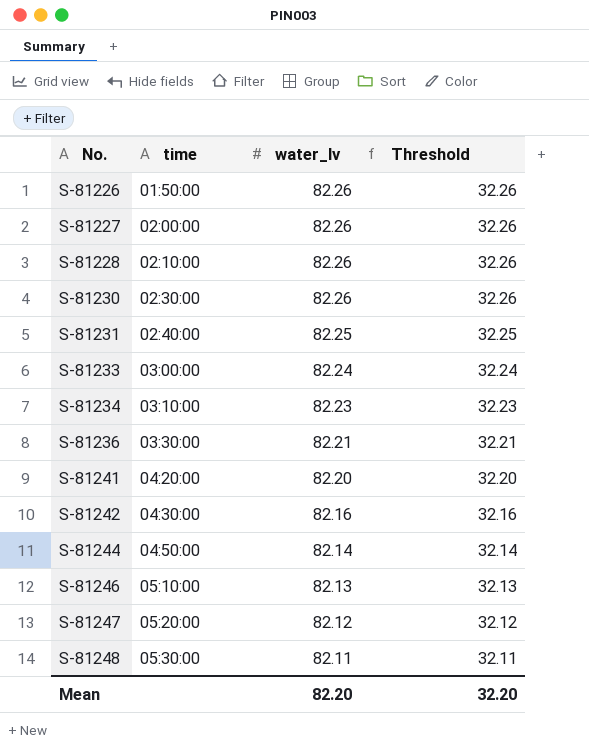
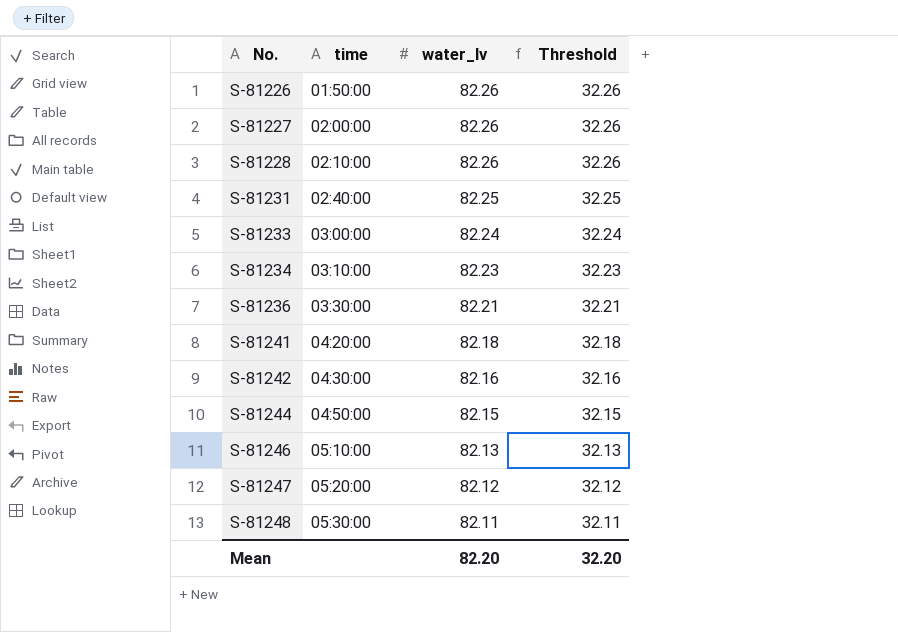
row S-81230: 02:30:00 | 82.26 | 32.26 -> none
S-81241 | water_lv: 82.20 -> 82.18
S-81241 | Threshold: 32.20 -> 32.18
S-81244 | water_lv: 82.14 -> 82.15
S-81244 | Threshold: 32.14 -> 32.15

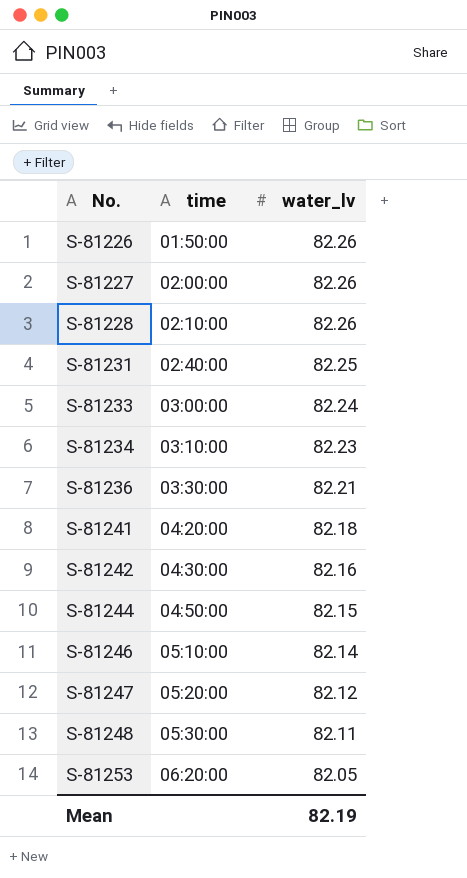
column Threshold | formula: [water_lv] - 50 -> none
S-81246 | water_lv: 82.13 -> 82.14
row S-81253: none -> 06:20:00 | 82.05
Mean | water_lv: 82.20 -> 82.19

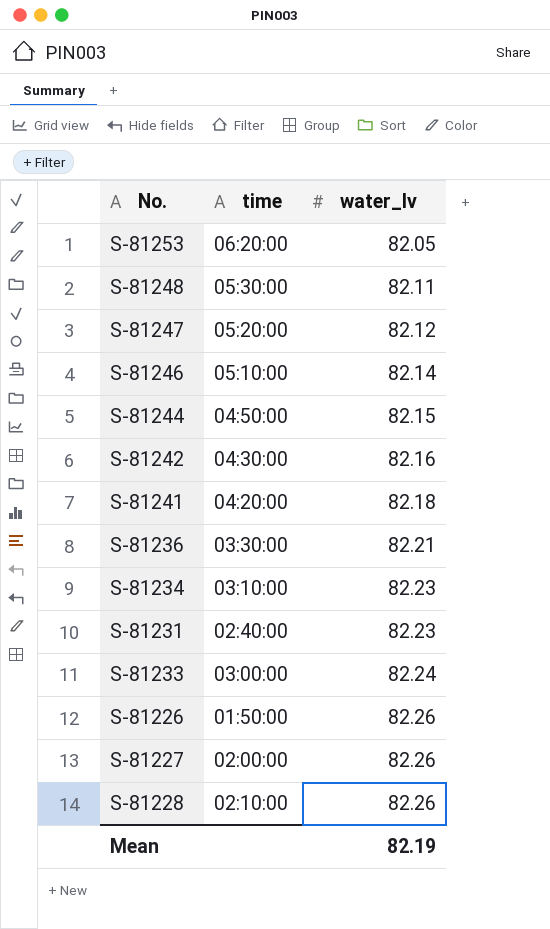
row order: No. ascending -> water_lv ascending
S-81231 | water_lv: 82.25 -> 82.23

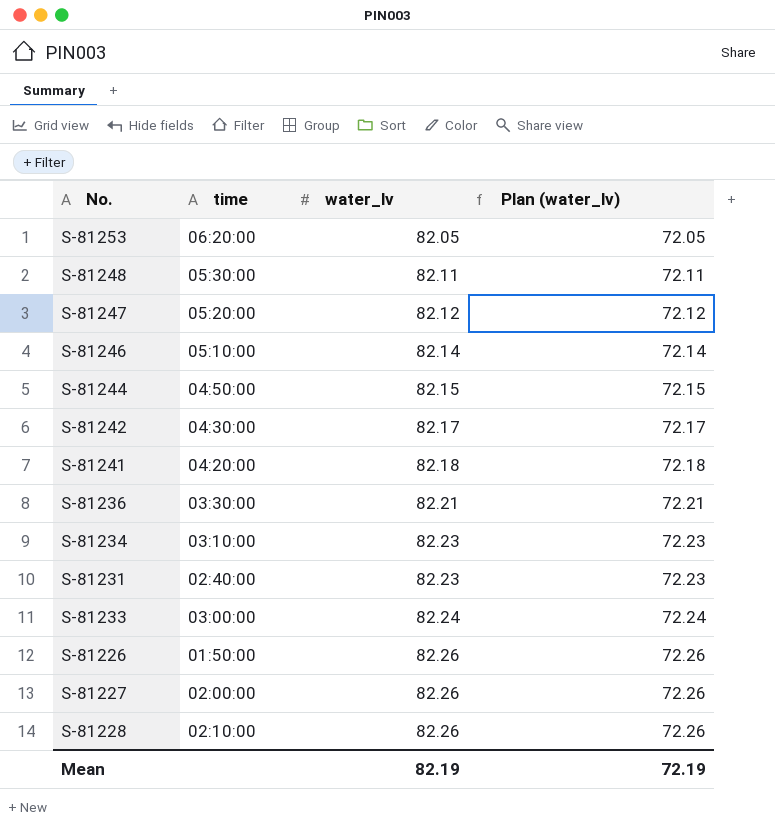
column Plan (water_lv) | formula: none -> [water_lv] - 10
S-81242 | water_lv: 82.16 -> 82.17

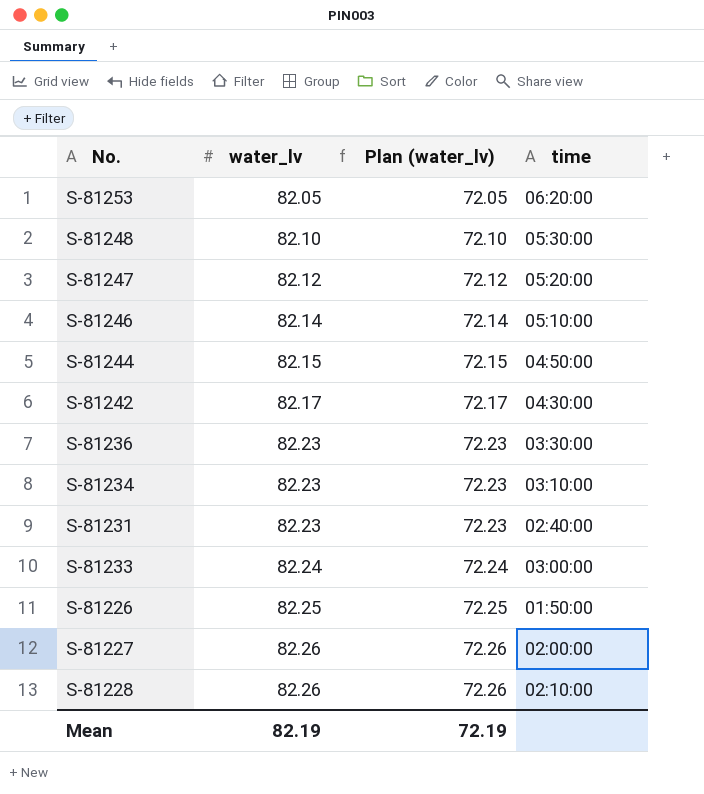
column time | position: 2 -> 4
row S-81241: 04:20:00 | 82.18 | 72.18 -> none
S-81248 | water_lv: 82.11 -> 82.10
S-81248 | Plan (water_lv): 72.11 -> 72.10
S-81236 | water_lv: 82.21 -> 82.23
S-81236 | Plan (water_lv): 72.21 -> 72.23
S-81226 | water_lv: 82.26 -> 82.25
S-81226 | Plan (water_lv): 72.26 -> 72.25

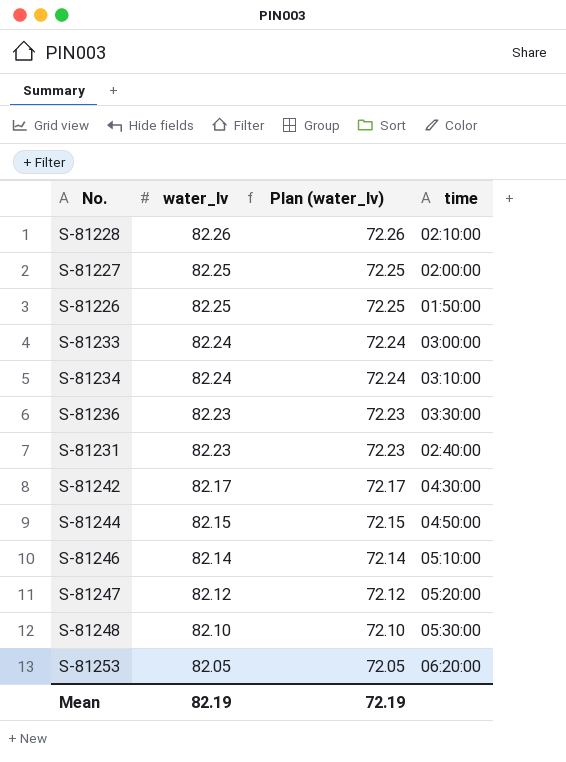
row order: water_lv ascending -> water_lv descending
S-81227 | water_lv: 82.26 -> 82.25
S-81227 | Plan (water_lv): 72.26 -> 72.25
S-81234 | water_lv: 82.23 -> 82.24
S-81234 | Plan (water_lv): 72.23 -> 72.24

